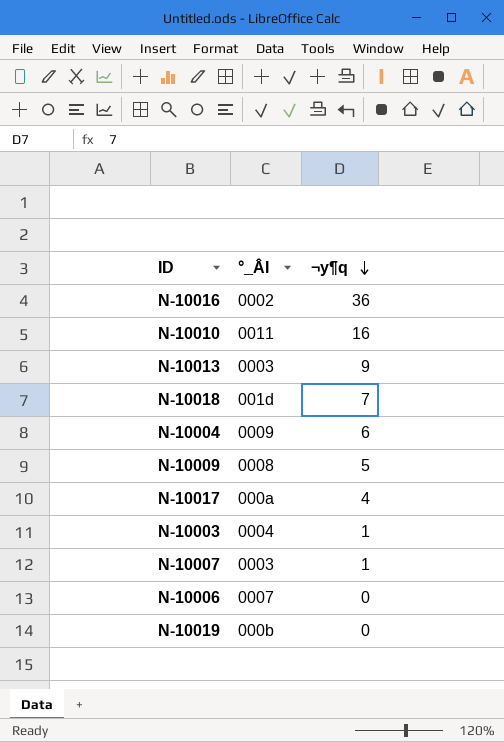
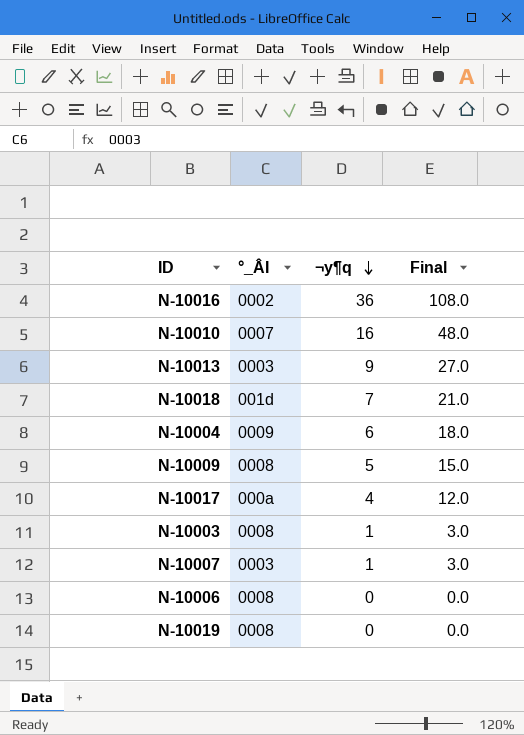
column Final | formula: none -> [¬y¶q] * 3
N-10010 | °_ÂI: 0011 -> 0007
N-10003 | °_ÂI: 0004 -> 0008
N-10006 | °_ÂI: 0007 -> 0008
N-10019 | °_ÂI: 000b -> 0008

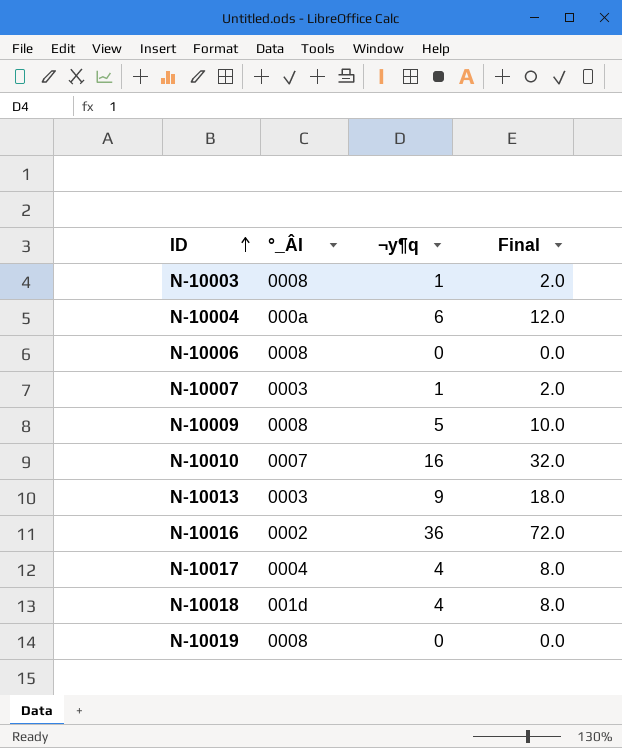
row order: ¬y¶q descending -> ID ascending
column Final | formula: [¬y¶q] * 3 -> [¬y¶q] * 2
N-10004 | °_ÂI: 0009 -> 000a
N-10017 | °_ÂI: 000a -> 0004
N-10018 | ¬y¶q: 7 -> 4

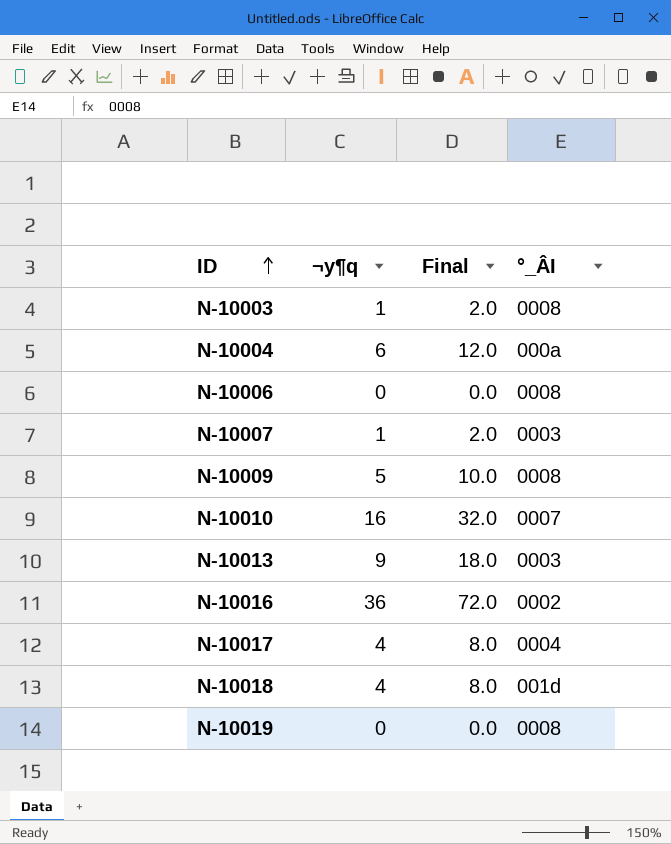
column °_ÂI | position: 2 -> 4

